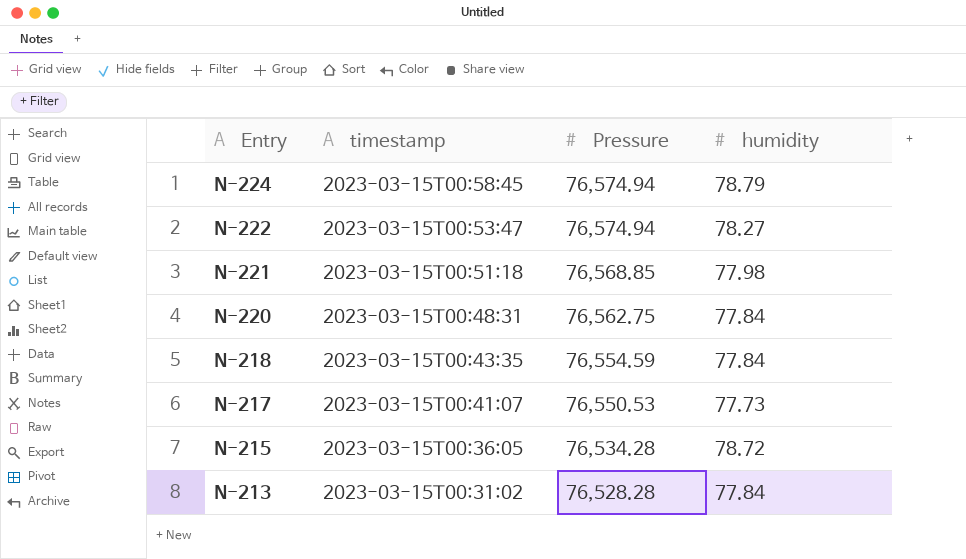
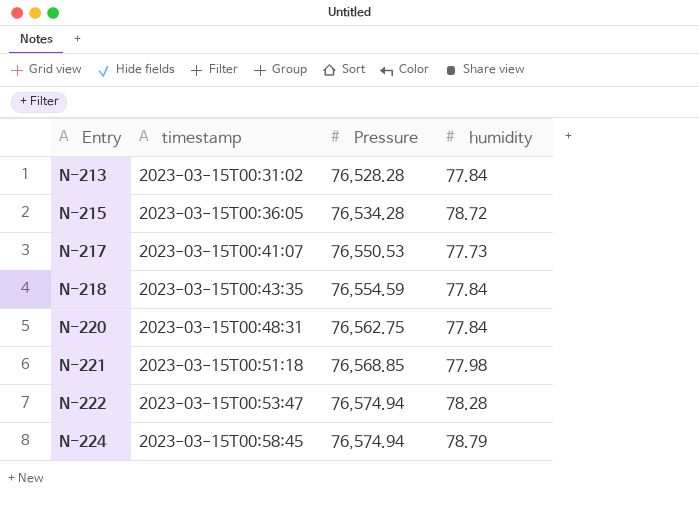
row order: Entry descending -> Entry ascending
N-222 | humidity: 78.27 -> 78.28

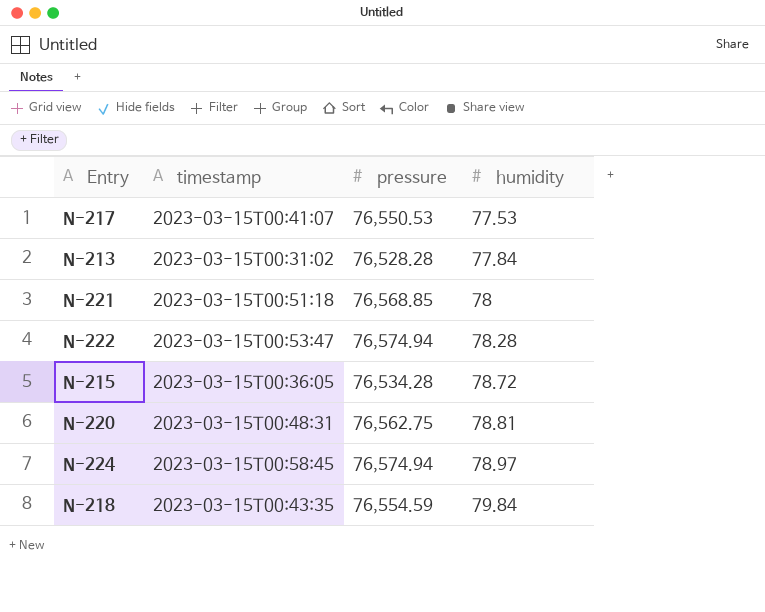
row order: Entry ascending -> humidity ascending
column name: Pressure -> pressure
N-217 | humidity: 77.73 -> 77.53
N-221 | humidity: 77.98 -> 78
N-220 | humidity: 77.84 -> 78.81
N-224 | humidity: 78.79 -> 78.97
N-218 | humidity: 77.84 -> 79.84

